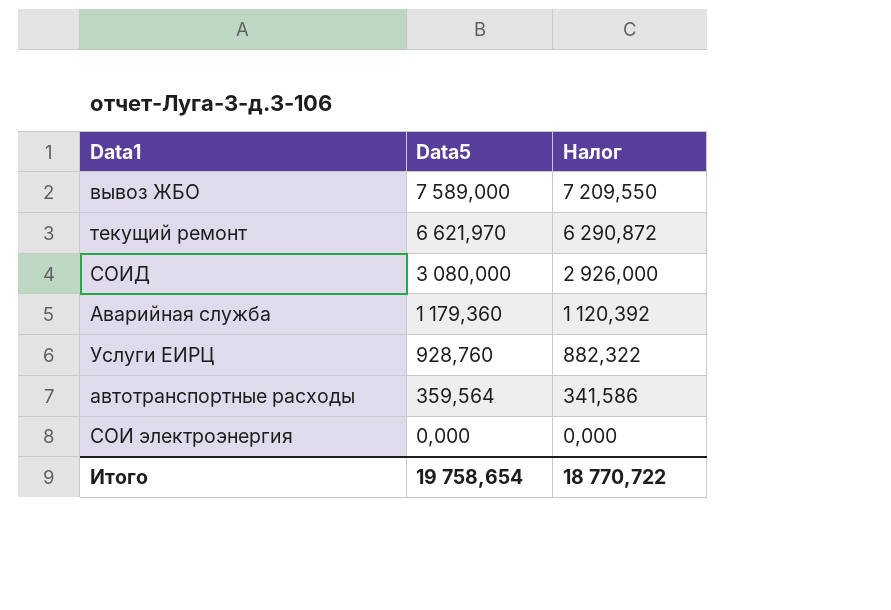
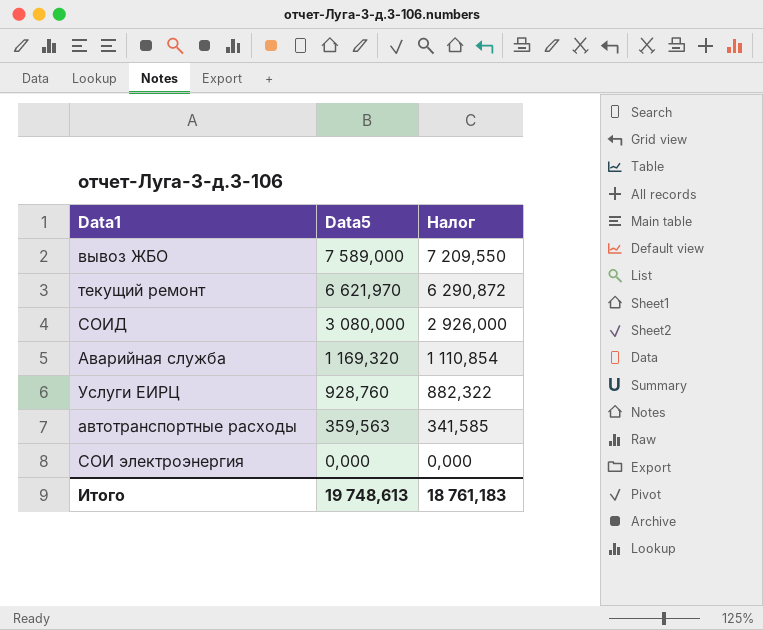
Аварийная служба | Data5: 1 179,360 -> 1 169,320
Аварийная служба | Налог: 1 120,392 -> 1 110,854
автотранспортные расходы | Data5: 359,564 -> 359,563
автотранспортные расходы | Налог: 341,586 -> 341,585
Итого | Data5: 19 758,654 -> 19 748,613
Итого | Налог: 18 770,722 -> 18 761,183

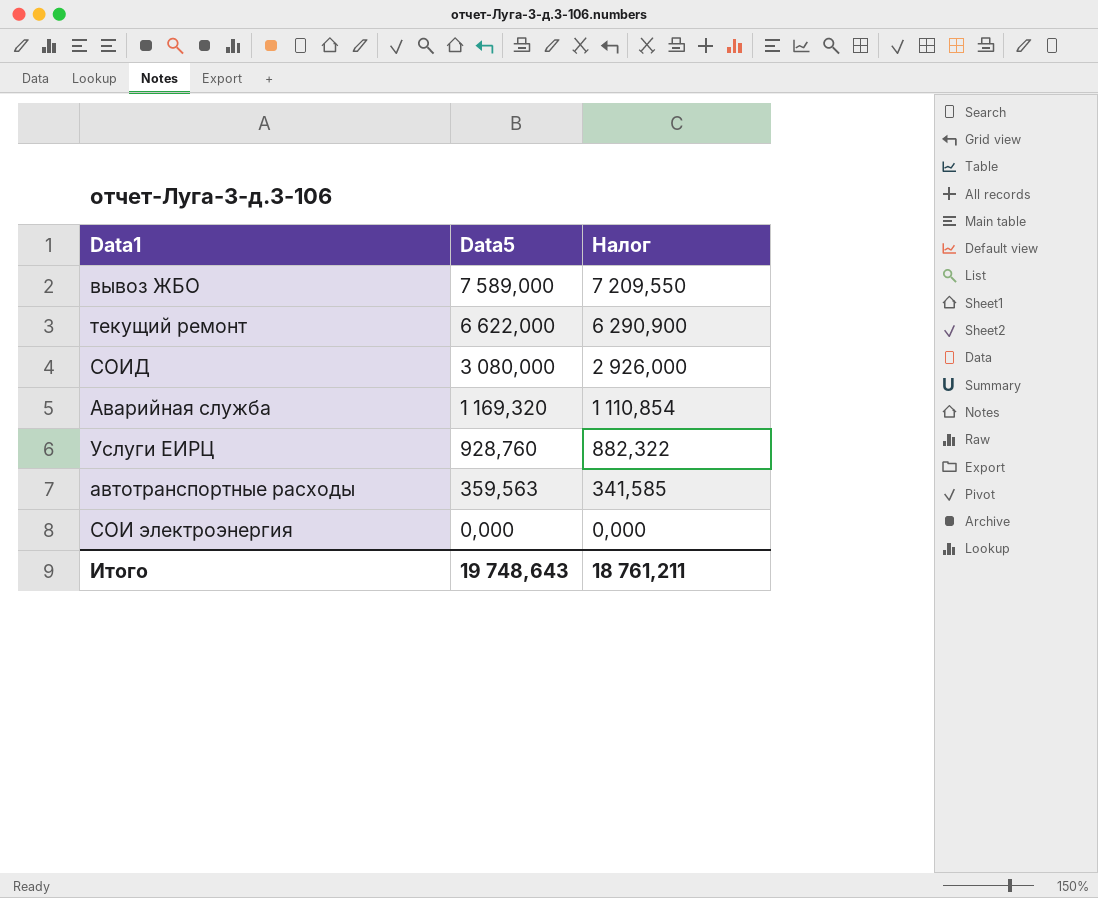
текущий ремонт | Data5: 6 621,970 -> 6 622,000
текущий ремонт | Налог: 6 290,872 -> 6 290,900
Итого | Data5: 19 748,613 -> 19 748,643
Итого | Налог: 18 761,183 -> 18 761,211

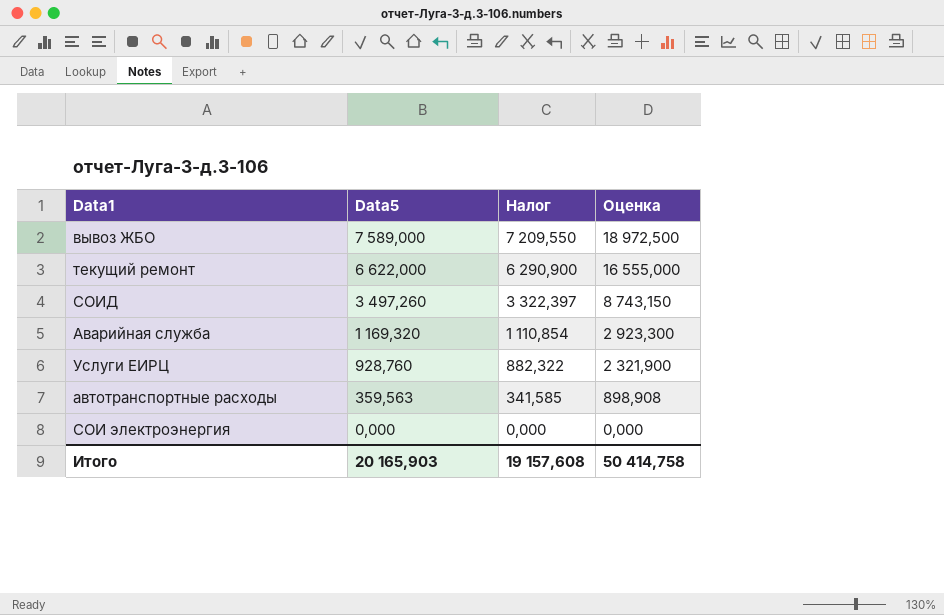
column Оценка | formula: none -> [Data5] * 2,5
СОИД | Data5: 3 080,000 -> 3 497,260
СОИД | Налог: 2 926,000 -> 3 322,397
Итого | Data5: 19 748,643 -> 20 165,903
Итого | Налог: 18 761,211 -> 19 157,608

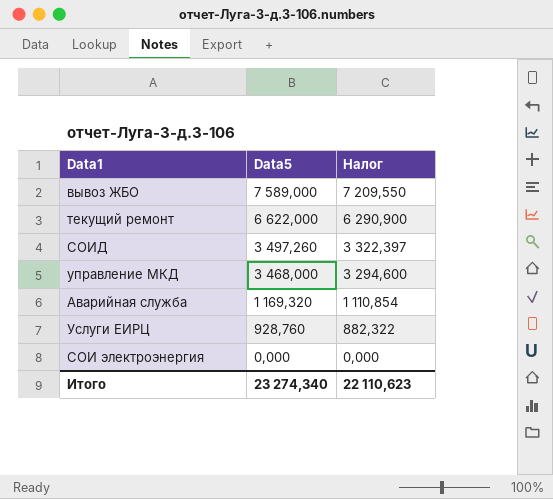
column Оценка | formula: [Data5] * 2,5 -> none
row автотранспортные расходы: 359,563 | 341,585 | 898,908 -> none
row управление МКД: none -> 3 468,000 | 3 294,600
Итого | Data5: 20 165,903 -> 23 274,340
Итого | Налог: 19 157,608 -> 22 110,623

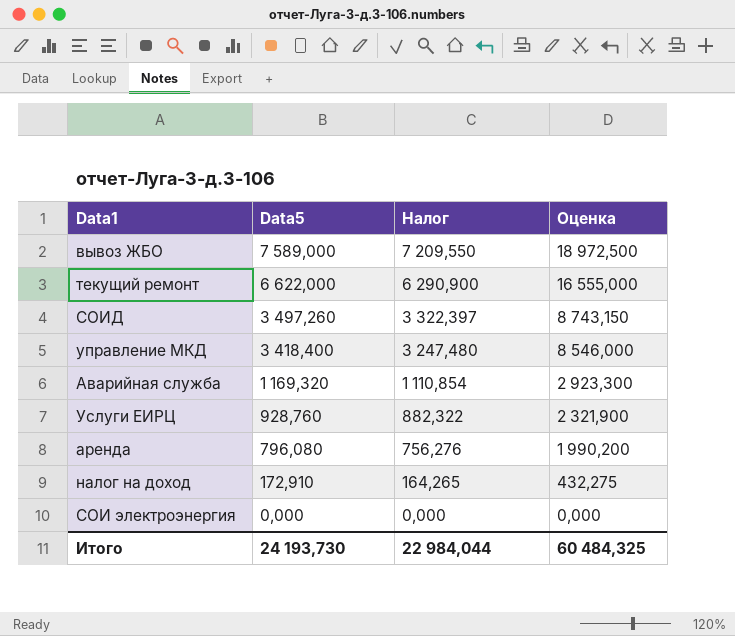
column Оценка | formula: none -> [Data5] * 2,5
управление МКД | Data5: 3 468,000 -> 3 418,400
управление МКД | Налог: 3 294,600 -> 3 247,480
row аренда: none -> 796,080 | 756,276 | 1 990,200
row налог на доход: none -> 172,910 | 164,265 | 432,275
Итого | Data5: 23 274,340 -> 24 193,730
Итого | Налог: 22 110,623 -> 22 984,044

